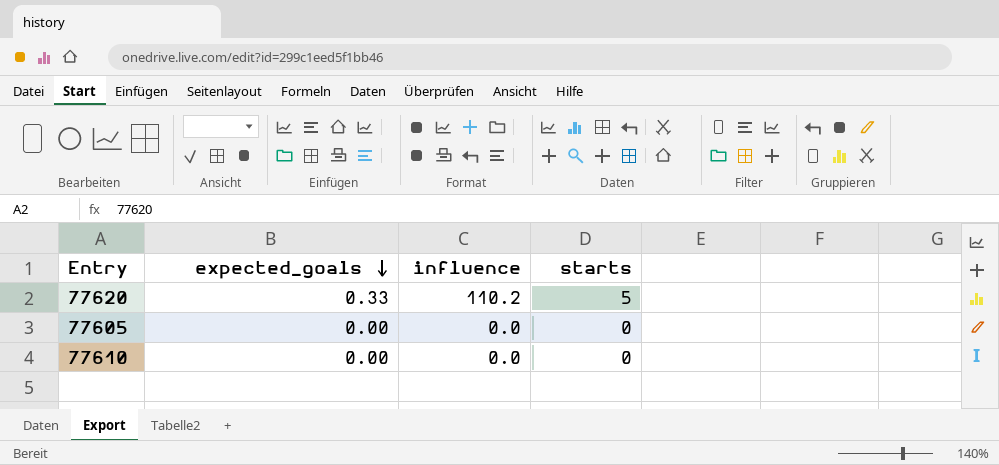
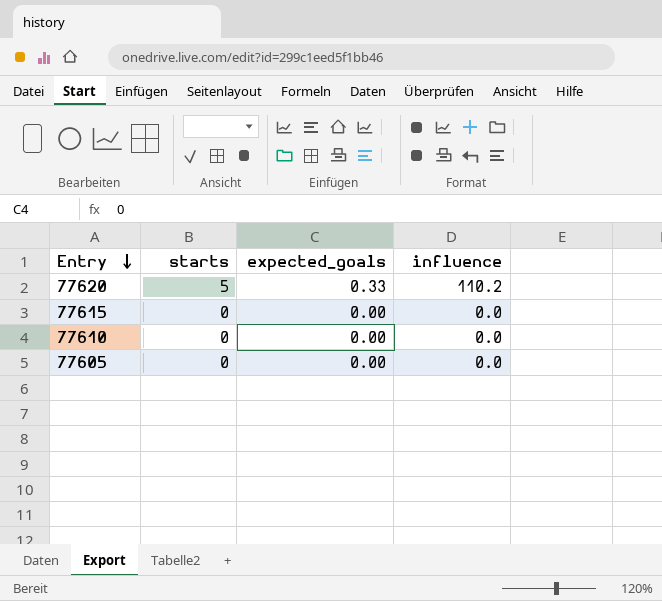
row order: expected_goals descending -> Entry descending
column starts | position: 4 -> 2
row 77615: none -> 0 | 0.00 | 0.0

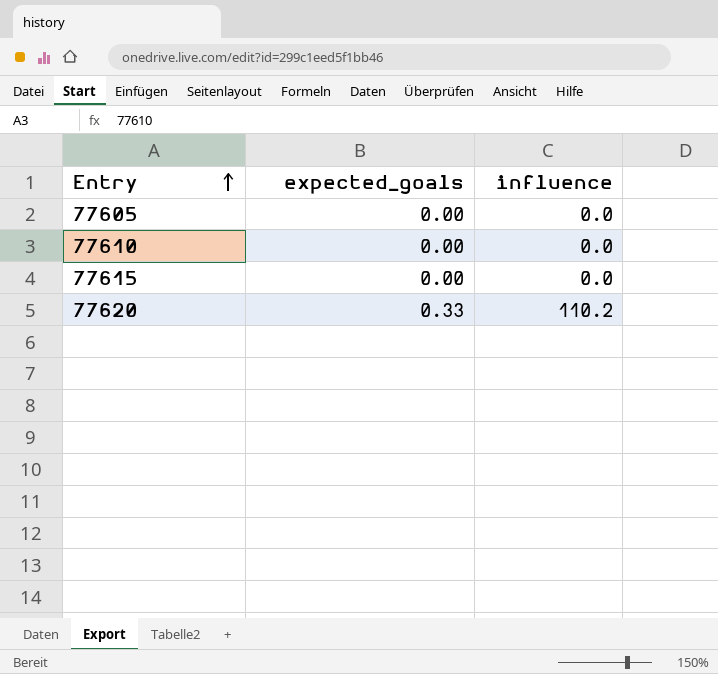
row order: Entry descending -> Entry ascending
column starts | position: 2 -> none

